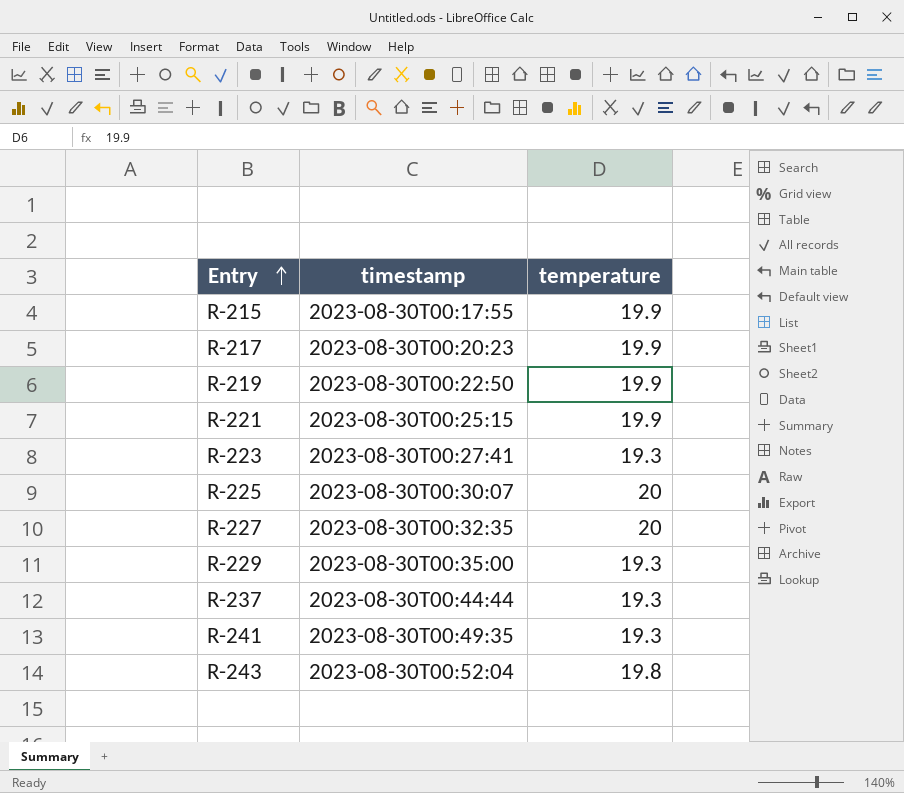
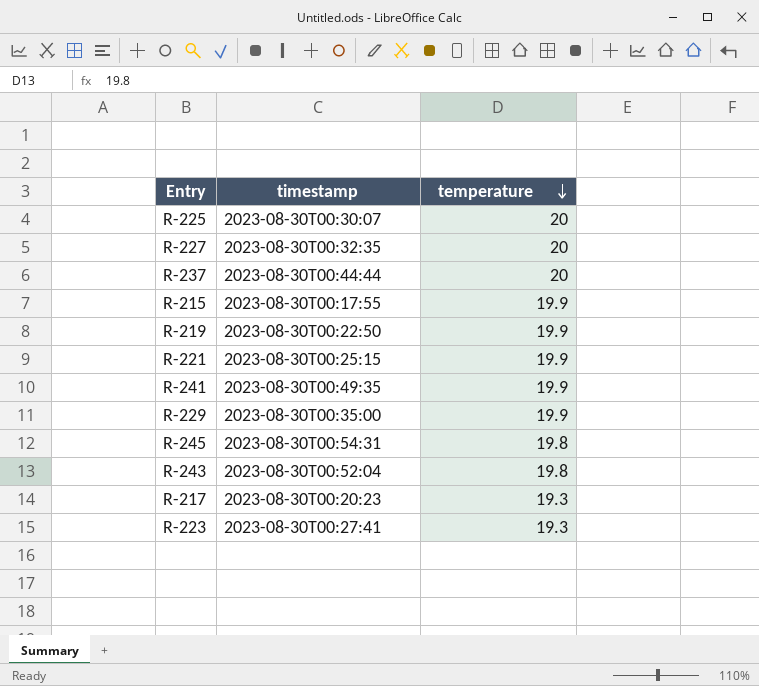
row order: Entry ascending -> temperature descending
R-237 | temperature: 19.3 -> 20
R-241 | temperature: 19.3 -> 19.9
R-229 | temperature: 19.3 -> 19.9
row R-245: none -> 2023-08-30T00:54:31 | 19.8
R-217 | temperature: 19.9 -> 19.3

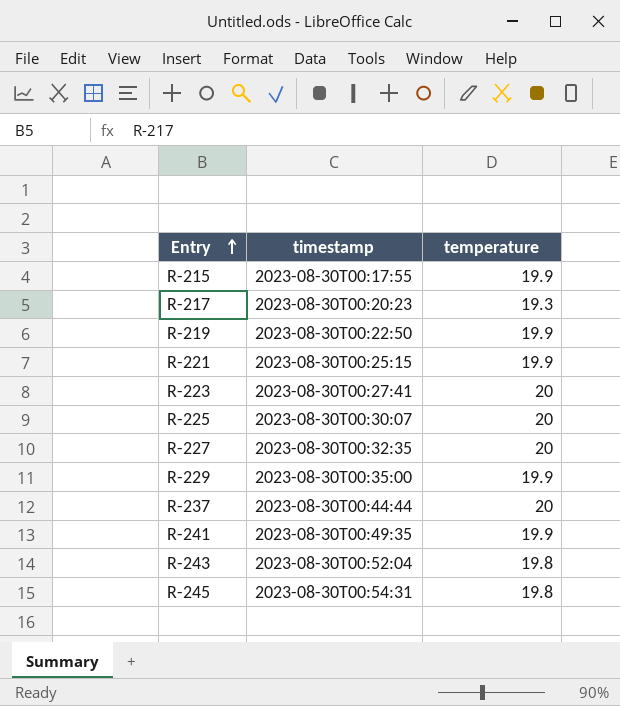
row order: temperature descending -> Entry ascending
R-223 | temperature: 19.3 -> 20

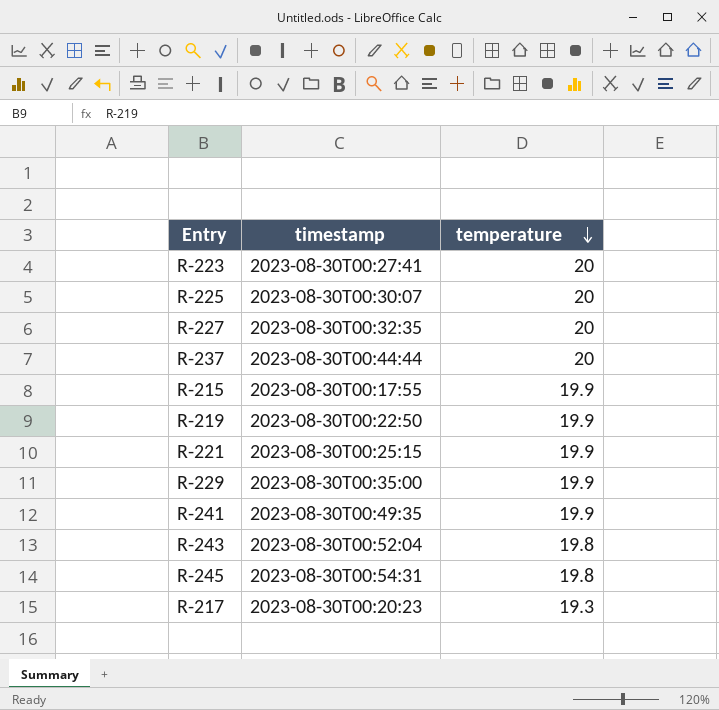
row order: Entry ascending -> temperature descending

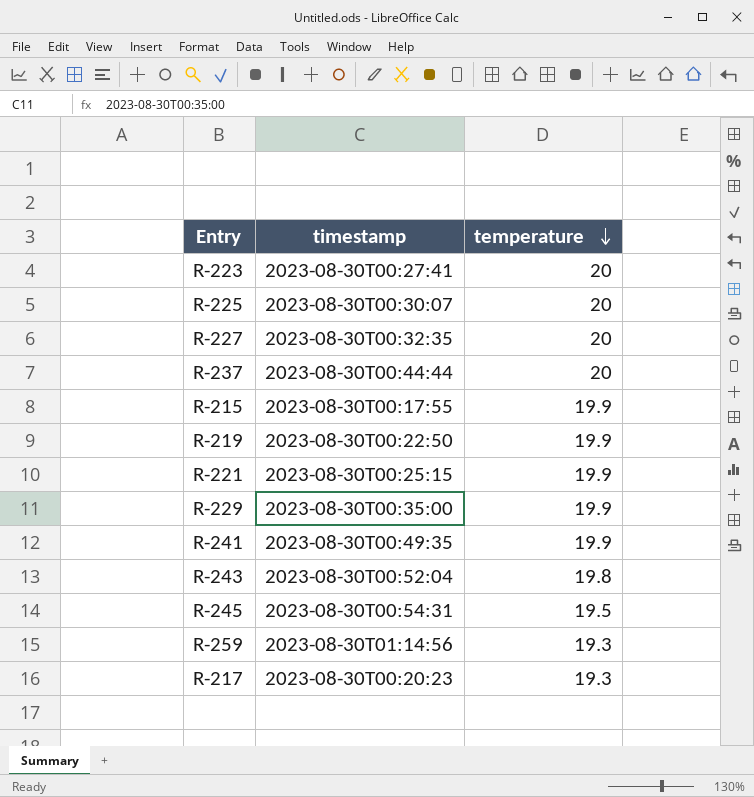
R-245 | temperature: 19.8 -> 19.5
row R-259: none -> 2023-08-30T01:14:56 | 19.3

